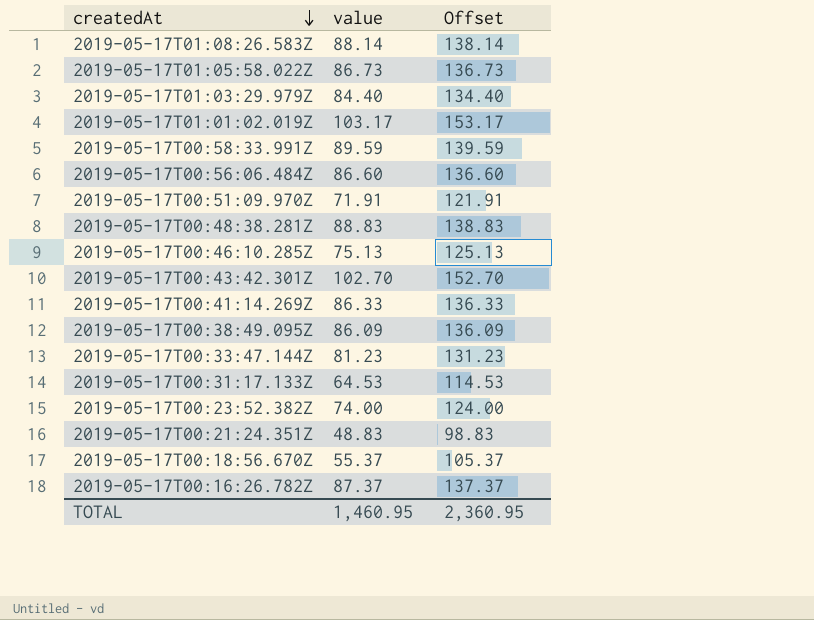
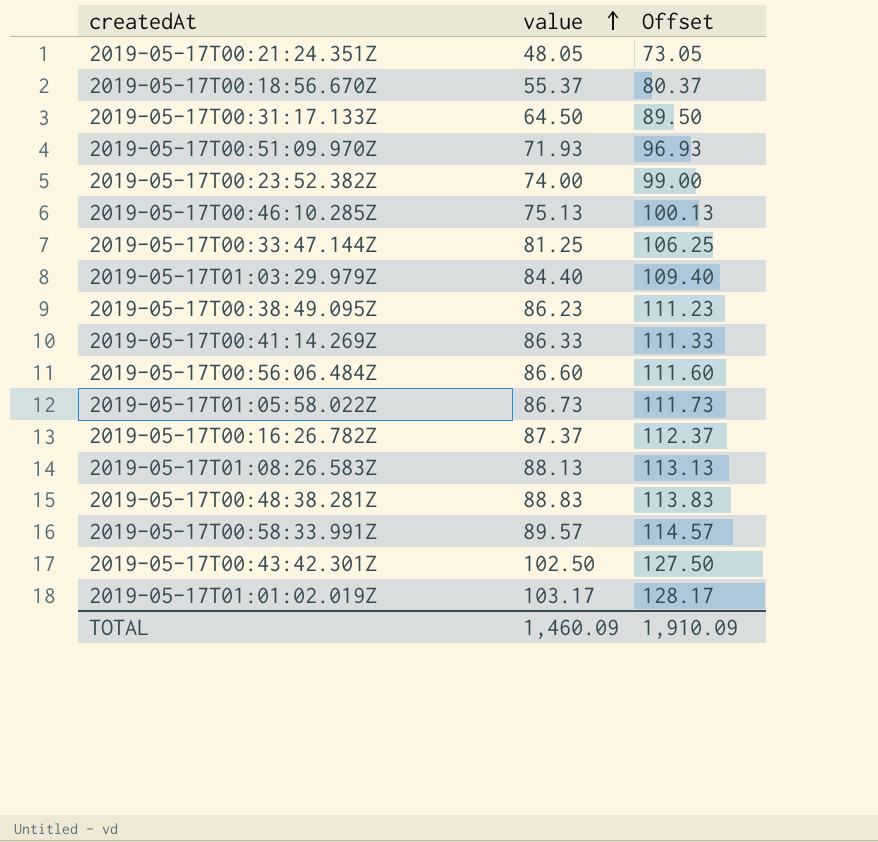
row order: createdAt descending -> value ascending
column Offset | formula: [value] + 50 -> [value] + 25
2019-05-17T00:21:24.351Z | value: 48.83 -> 48.05
2019-05-17T00:31:17.133Z | value: 64.53 -> 64.50
2019-05-17T00:51:09.970Z | value: 71.91 -> 71.93
2019-05-17T00:33:47.144Z | value: 81.23 -> 81.25
2019-05-17T00:38:49.095Z | value: 86.09 -> 86.23
2019-05-17T01:08:26.583Z | value: 88.14 -> 88.13
2019-05-17T00:58:33.991Z | value: 89.59 -> 89.57
2019-05-17T00:43:42.301Z | value: 102.70 -> 102.50
TOTAL | value: 1,460.95 -> 1,460.09
TOTAL | Offset: 2,360.95 -> 1,910.09

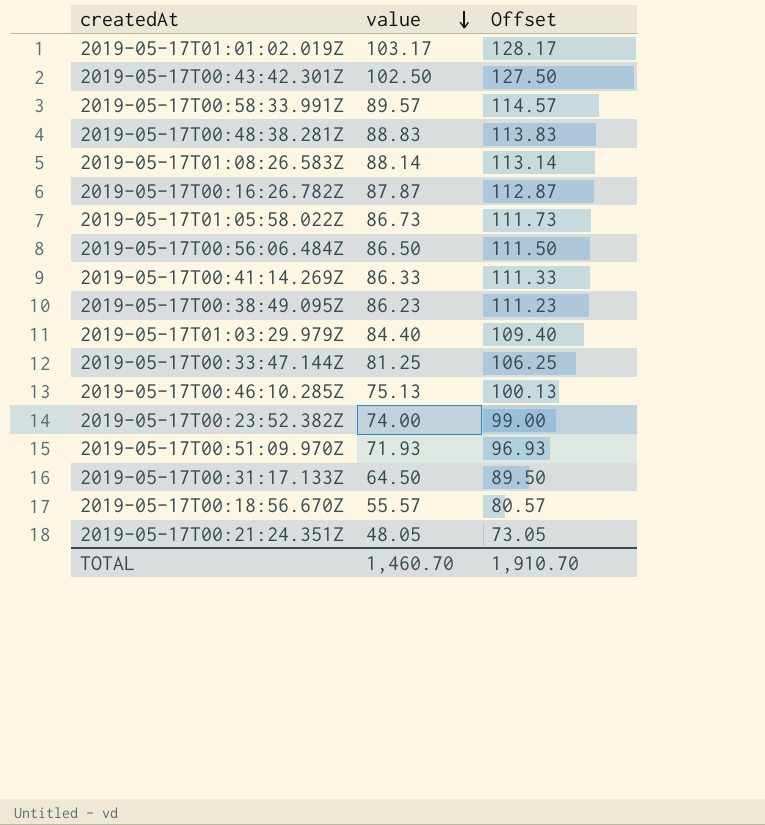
row order: value ascending -> value descending
2019-05-17T01:08:26.583Z | value: 88.13 -> 88.14
2019-05-17T01:08:26.583Z | Offset: 113.13 -> 113.14
2019-05-17T00:16:26.782Z | value: 87.37 -> 87.87
2019-05-17T00:16:26.782Z | Offset: 112.37 -> 112.87
2019-05-17T00:56:06.484Z | value: 86.60 -> 86.50
2019-05-17T00:56:06.484Z | Offset: 111.60 -> 111.50
2019-05-17T00:18:56.670Z | value: 55.37 -> 55.57
2019-05-17T00:18:56.670Z | Offset: 80.37 -> 80.57
TOTAL | value: 1,460.09 -> 1,460.70
TOTAL | Offset: 1,910.09 -> 1,910.70

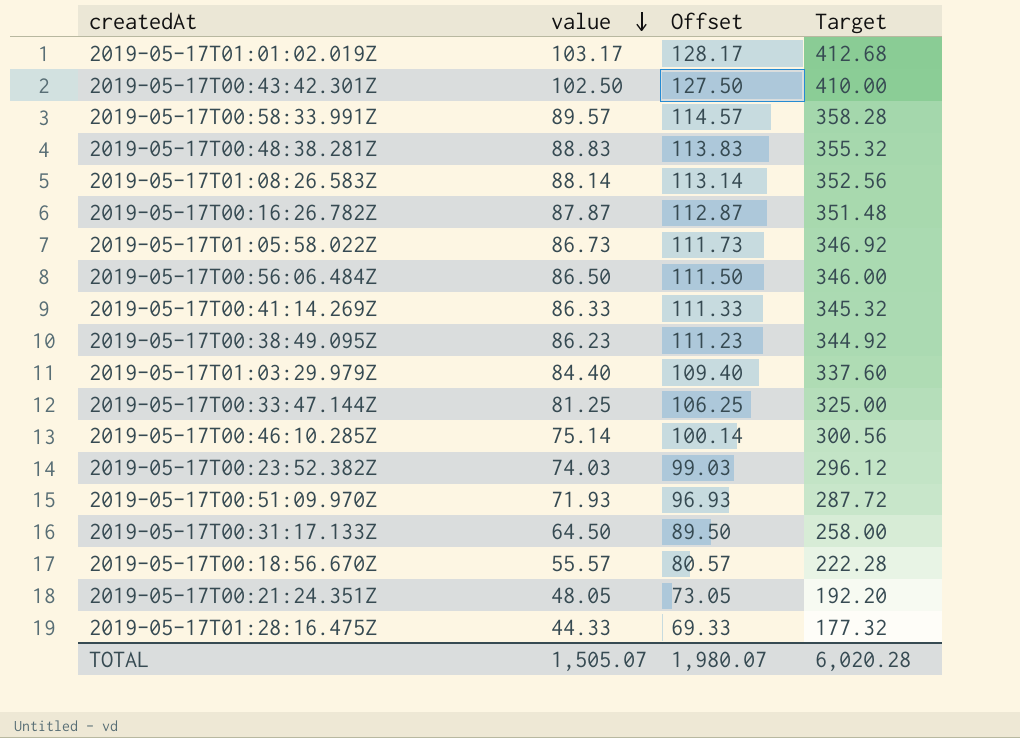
column Target | formula: none -> [value] * 4
2019-05-17T00:46:10.285Z | value: 75.13 -> 75.14
2019-05-17T00:46:10.285Z | Offset: 100.13 -> 100.14
2019-05-17T00:23:52.382Z | value: 74.00 -> 74.03
2019-05-17T00:23:52.382Z | Offset: 99.00 -> 99.03
row 2019-05-17T01:28:16.475Z: none -> 44.33 | 69.33 | 177.32
TOTAL | value: 1,460.70 -> 1,505.07
TOTAL | Offset: 1,910.70 -> 1,980.07

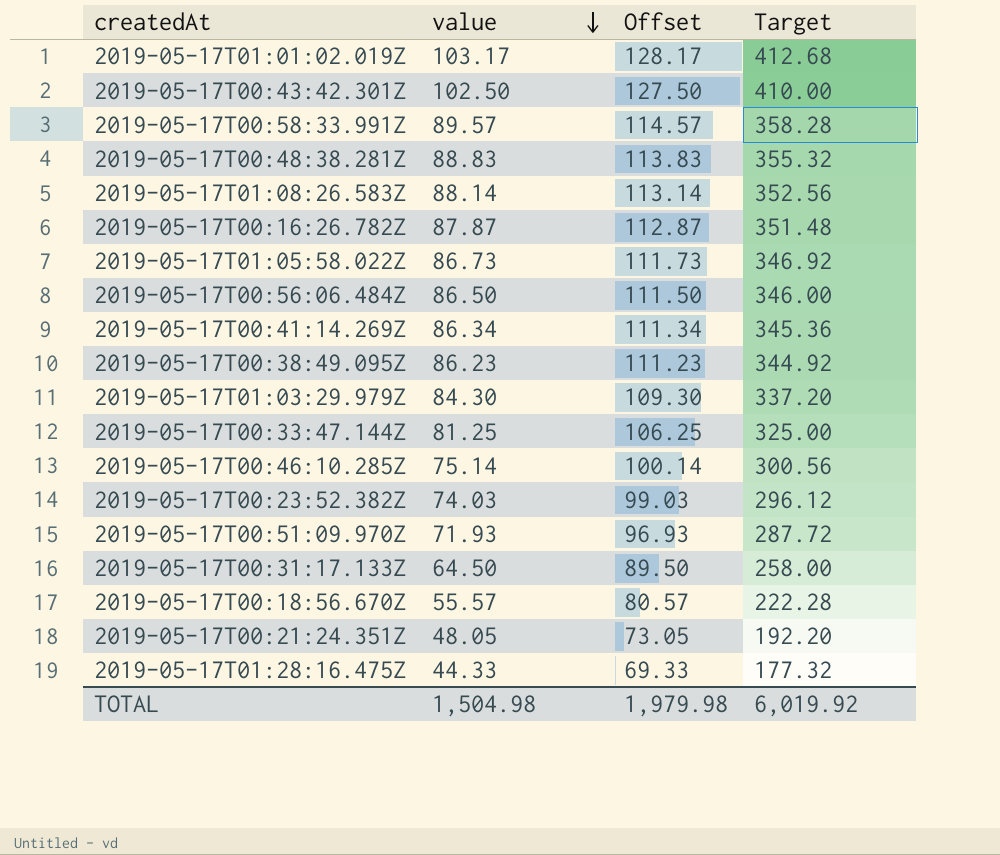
2019-05-17T00:41:14.269Z | value: 86.33 -> 86.34
2019-05-17T00:41:14.269Z | Offset: 111.33 -> 111.34
2019-05-17T00:41:14.269Z | Target: 345.32 -> 345.36
2019-05-17T01:03:29.979Z | value: 84.40 -> 84.30
2019-05-17T01:03:29.979Z | Offset: 109.40 -> 109.30
2019-05-17T01:03:29.979Z | Target: 337.60 -> 337.20
TOTAL | value: 1,505.07 -> 1,504.98
TOTAL | Offset: 1,980.07 -> 1,979.98
TOTAL | Target: 6,020.28 -> 6,019.92

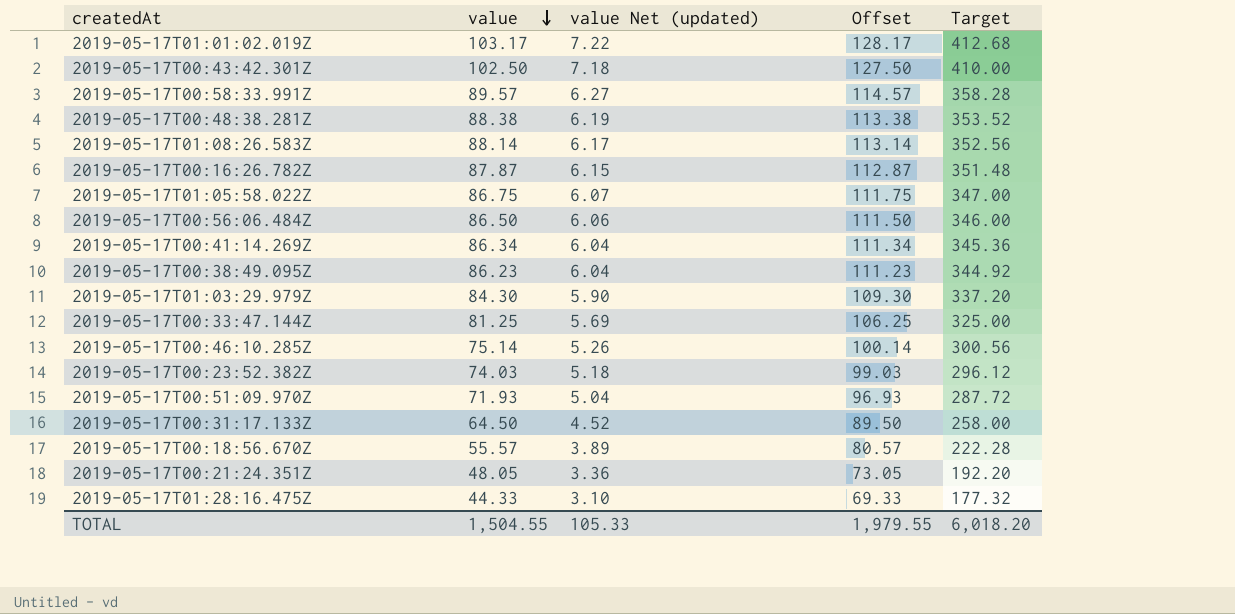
column value Net (updated) | formula: none -> [value] * 0.07
2019-05-17T00:48:38.281Z | value: 88.83 -> 88.38
2019-05-17T00:48:38.281Z | Offset: 113.83 -> 113.38
2019-05-17T00:48:38.281Z | Target: 355.32 -> 353.52
2019-05-17T01:05:58.022Z | value: 86.73 -> 86.75
2019-05-17T01:05:58.022Z | Offset: 111.73 -> 111.75
2019-05-17T01:05:58.022Z | Target: 346.92 -> 347.00
TOTAL | value: 1,504.98 -> 1,504.55
TOTAL | Offset: 1,979.98 -> 1,979.55
TOTAL | Target: 6,019.92 -> 6,018.20

